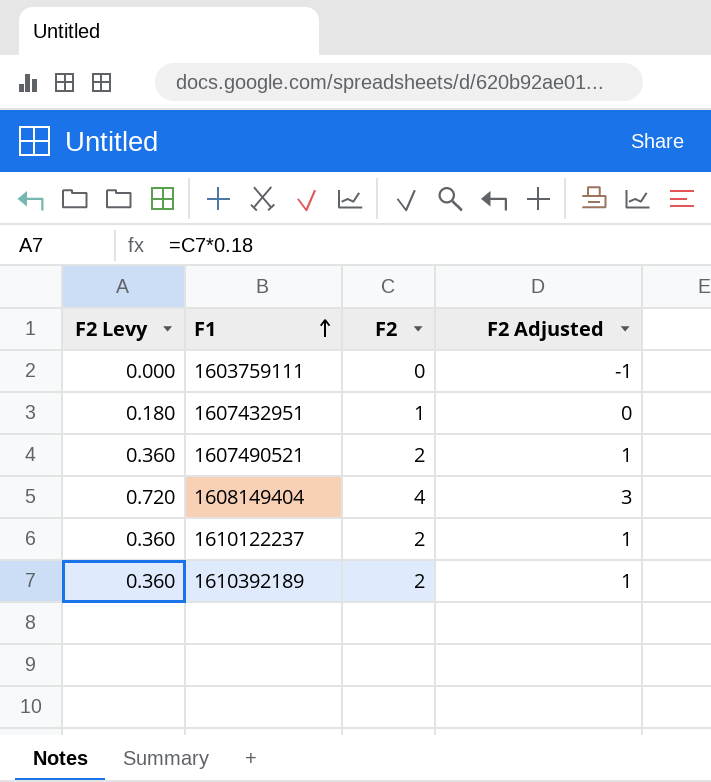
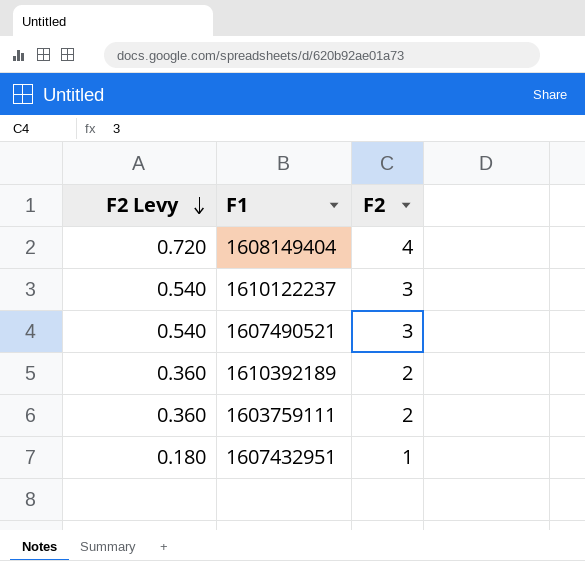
row order: F1 ascending -> F2 Levy descending
column F2 Adjusted | formula: [F2] - 1 -> none
1610122237 | F2 Levy: 0.360 -> 0.540
1610122237 | F2: 2 -> 3
1607490521 | F2 Levy: 0.360 -> 0.540
1607490521 | F2: 2 -> 3
1603759111 | F2 Levy: 0.000 -> 0.360
1603759111 | F2: 0 -> 2

